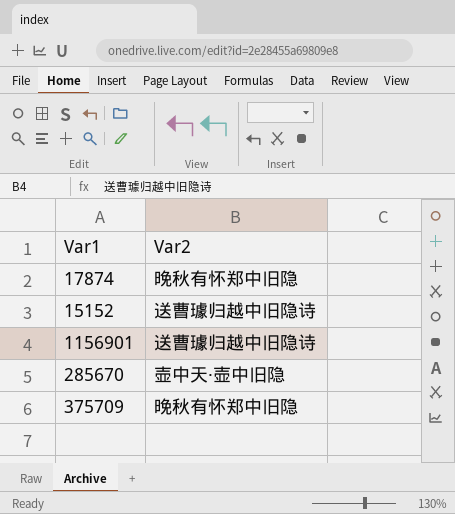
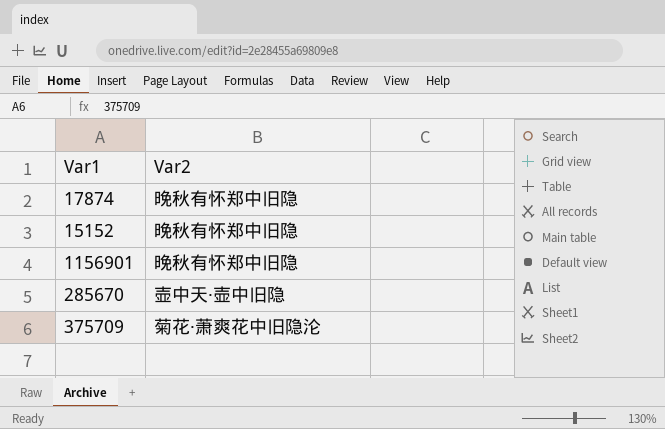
15152 | Var2: 送曹璩归越中旧隐诗 -> 晚秋有怀郑中旧隐
1156901 | Var2: 送曹璩归越中旧隐诗 -> 晚秋有怀郑中旧隐
375709 | Var2: 晚秋有怀郑中旧隐 -> 菊花·萧爽花中旧隐沦

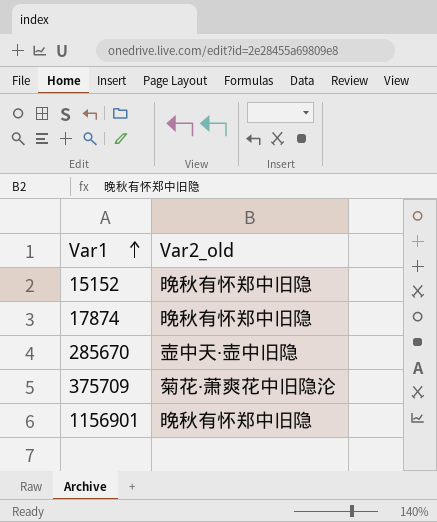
row order: none -> Var1 ascending
column name: Var2 -> Var2_old

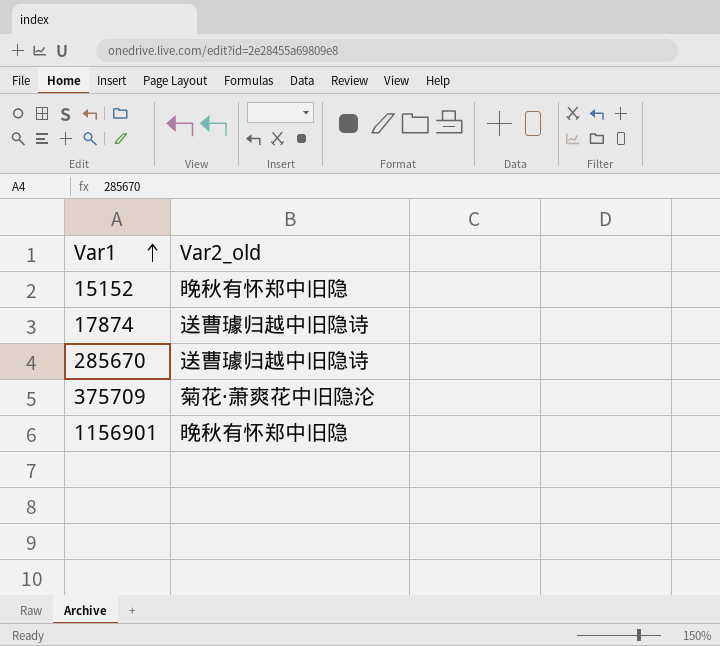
17874 | Var2_old: 晚秋有怀郑中旧隐 -> 送曹璩归越中旧隐诗
285670 | Var2_old: 壶中天·壶中旧隐 -> 送曹璩归越中旧隐诗

